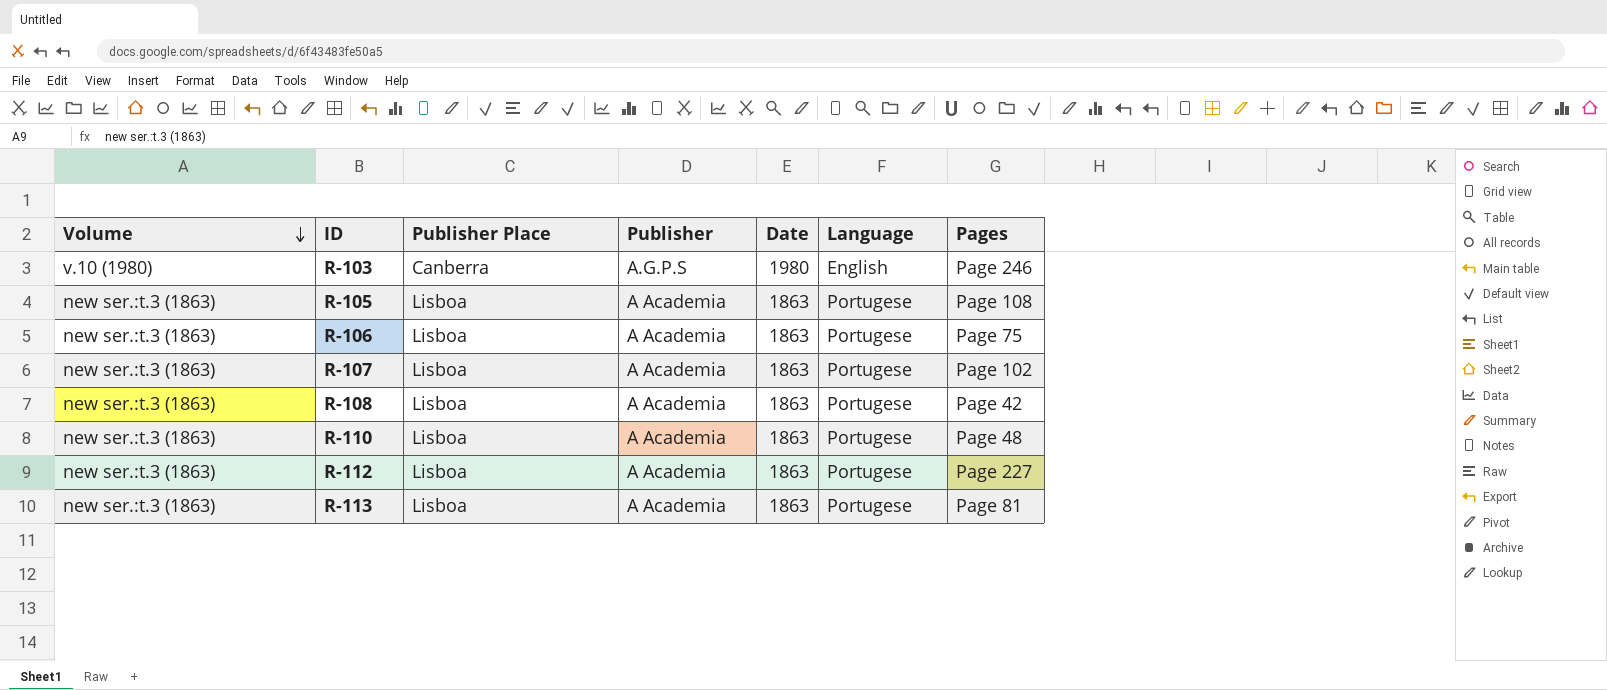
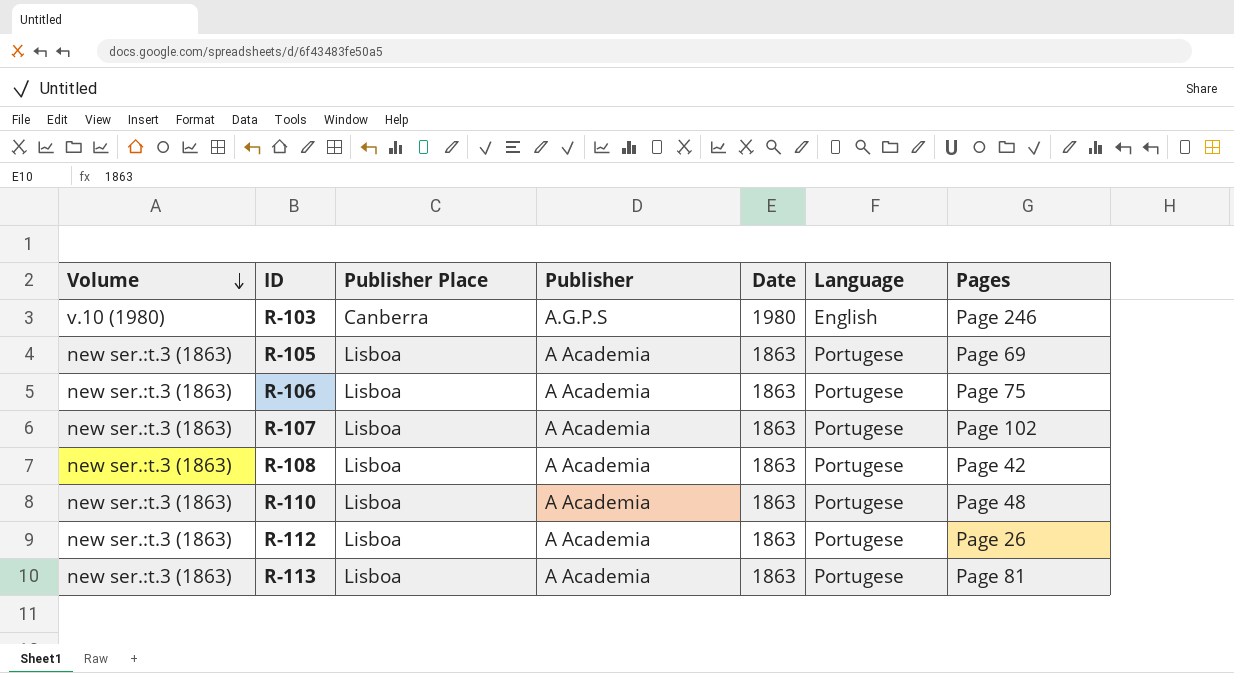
R-105 | Pages: Page 108 -> Page 69
R-112 | Pages: Page 227 -> Page 26

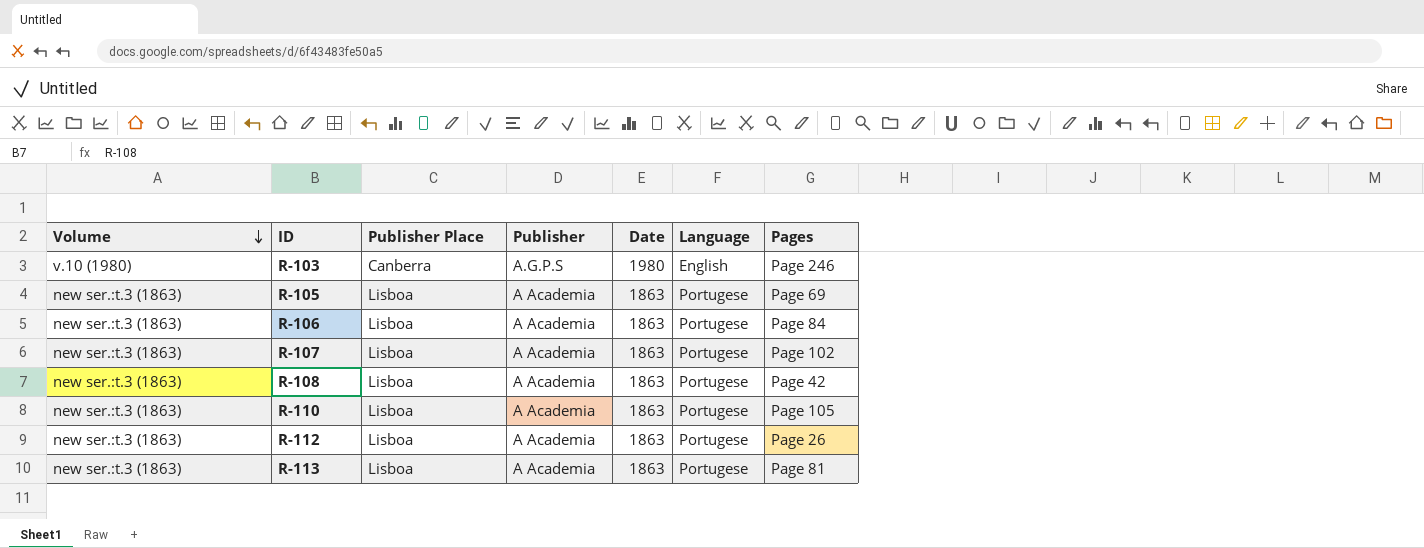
R-106 | Pages: Page 75 -> Page 84
R-110 | Pages: Page 48 -> Page 105

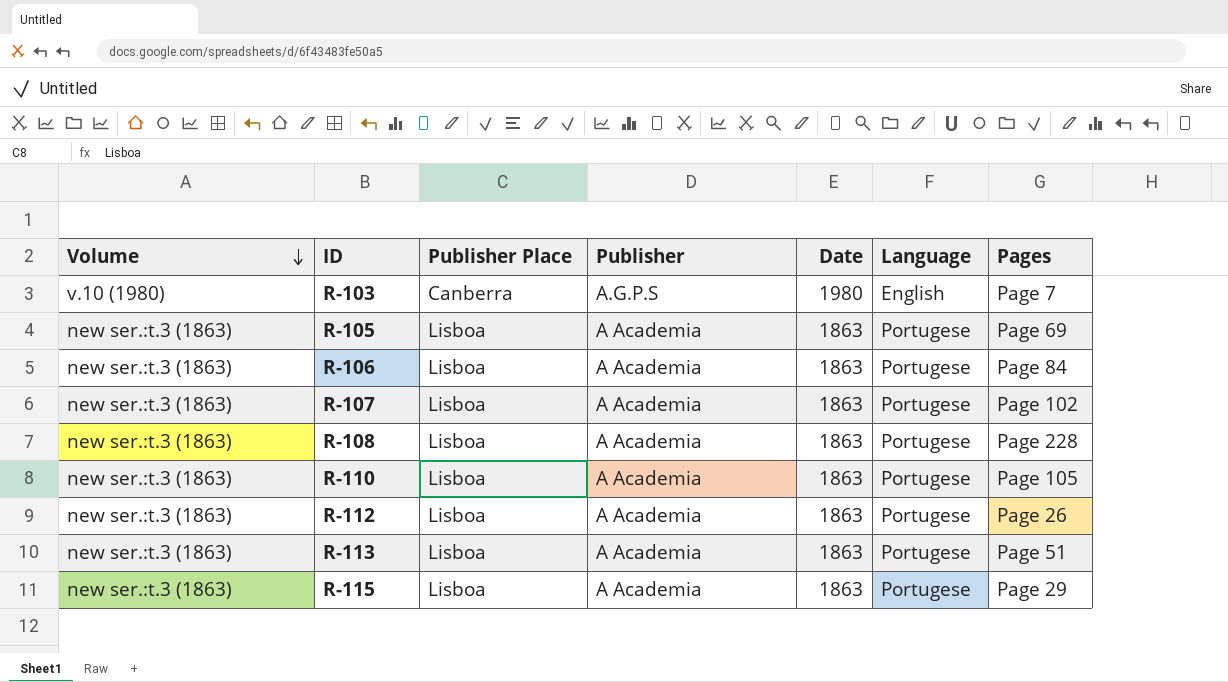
R-103 | Pages: Page 246 -> Page 7
R-108 | Pages: Page 42 -> Page 228
R-113 | Pages: Page 81 -> Page 51
row R-115: none -> new ser.:t.3 (1863) | Lisboa | A Academia | 1863 | Portugese | Page 29

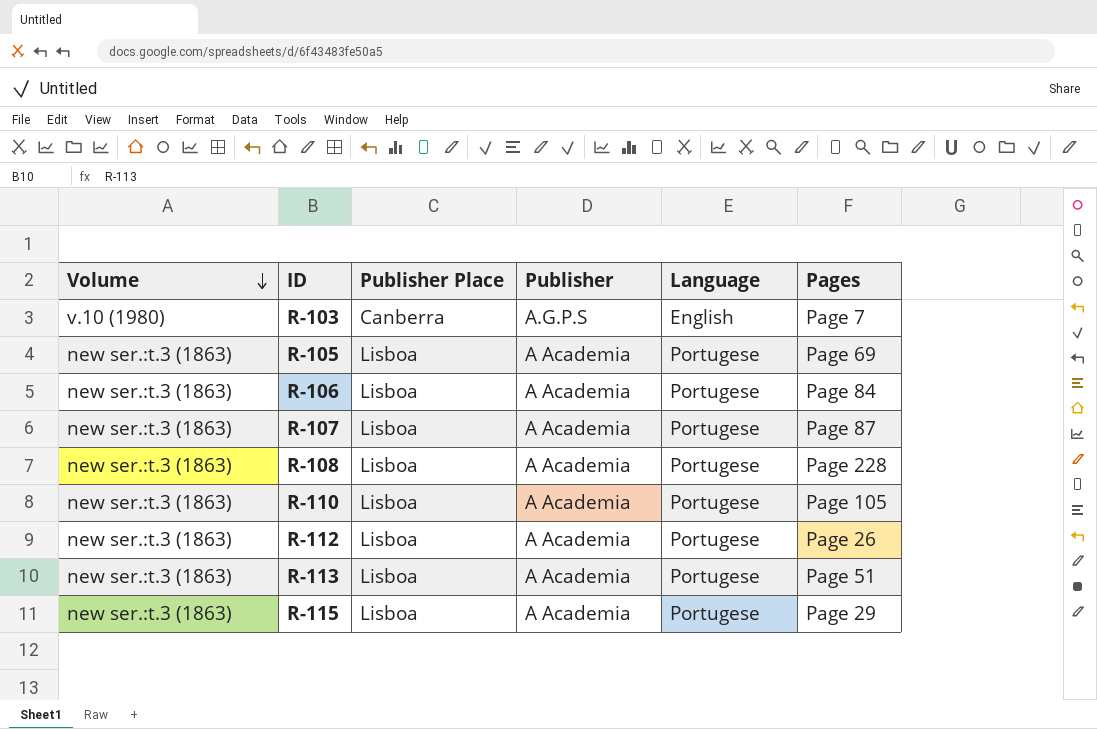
column Date | position: 5 -> none
R-107 | Pages: Page 102 -> Page 87

